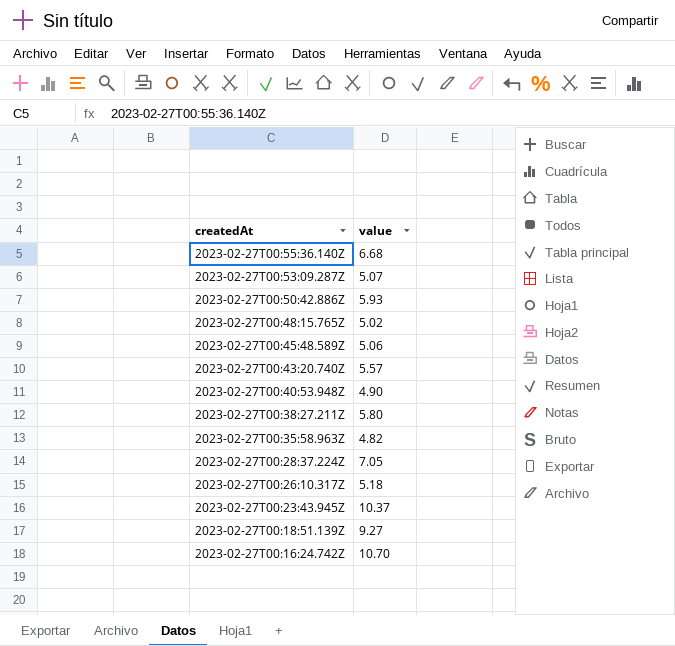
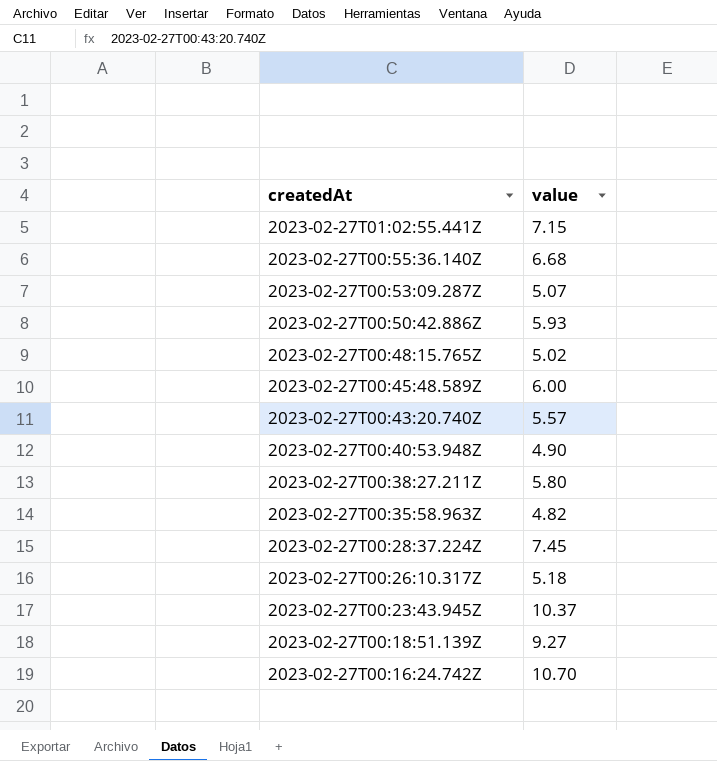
row 2023-02-27T01:02:55.441Z: none -> 7.15
2023-02-27T00:45:48.589Z | value: 5.06 -> 6.00
2023-02-27T00:28:37.224Z | value: 7.05 -> 7.45

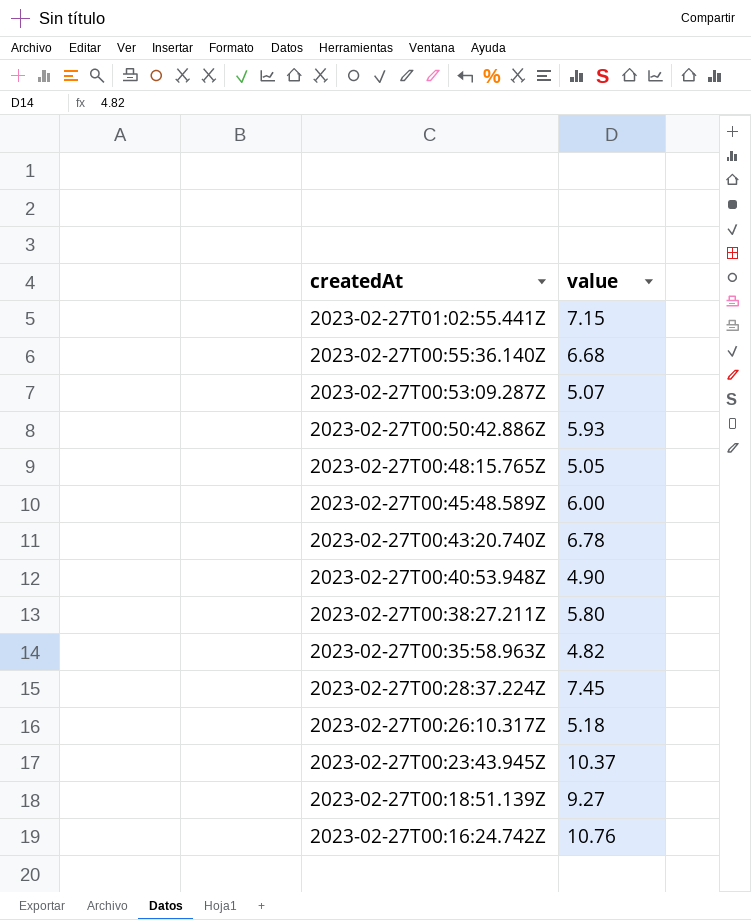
2023-02-27T00:48:15.765Z | value: 5.02 -> 5.05
2023-02-27T00:43:20.740Z | value: 5.57 -> 6.78
2023-02-27T00:16:24.742Z | value: 10.70 -> 10.76

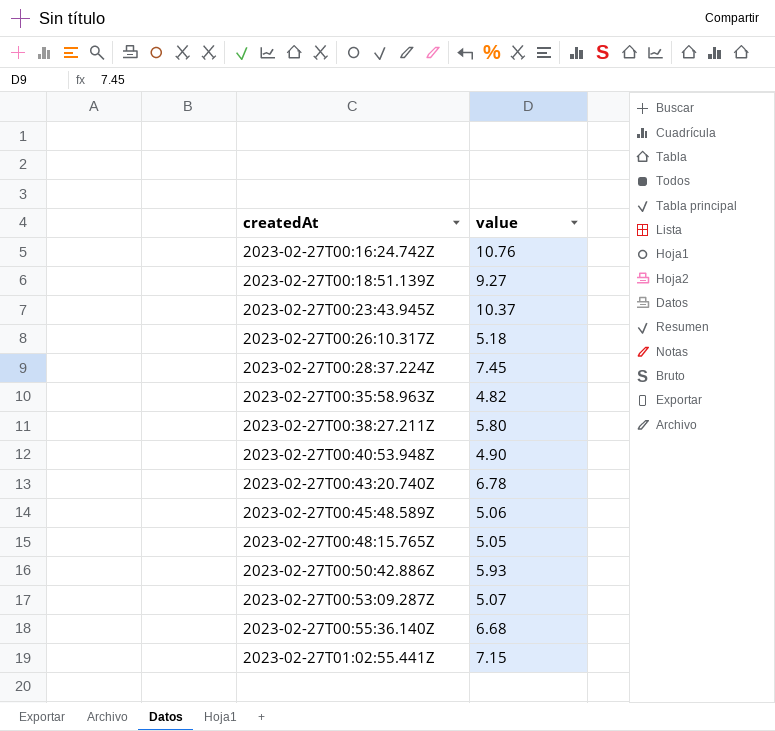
row order: createdAt descending -> createdAt ascending
2023-02-27T00:45:48.589Z | value: 6.00 -> 5.06

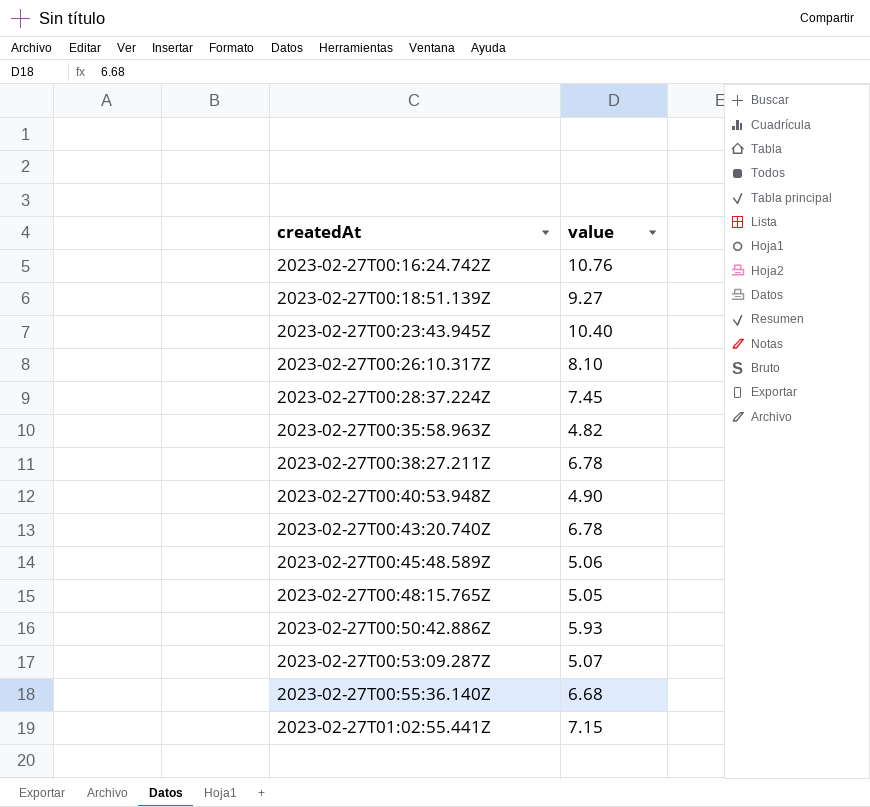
2023-02-27T00:23:43.945Z | value: 10.37 -> 10.40
2023-02-27T00:26:10.317Z | value: 5.18 -> 8.10
2023-02-27T00:38:27.211Z | value: 5.80 -> 6.78

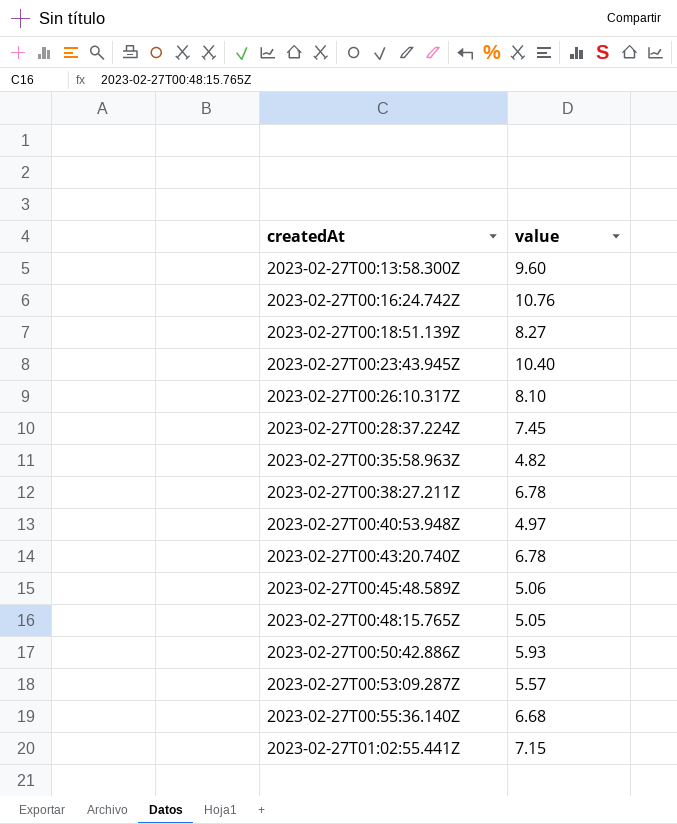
row 2023-02-27T00:13:58.300Z: none -> 9.60
2023-02-27T00:18:51.139Z | value: 9.27 -> 8.27
2023-02-27T00:40:53.948Z | value: 4.90 -> 4.97
2023-02-27T00:53:09.287Z | value: 5.07 -> 5.57

